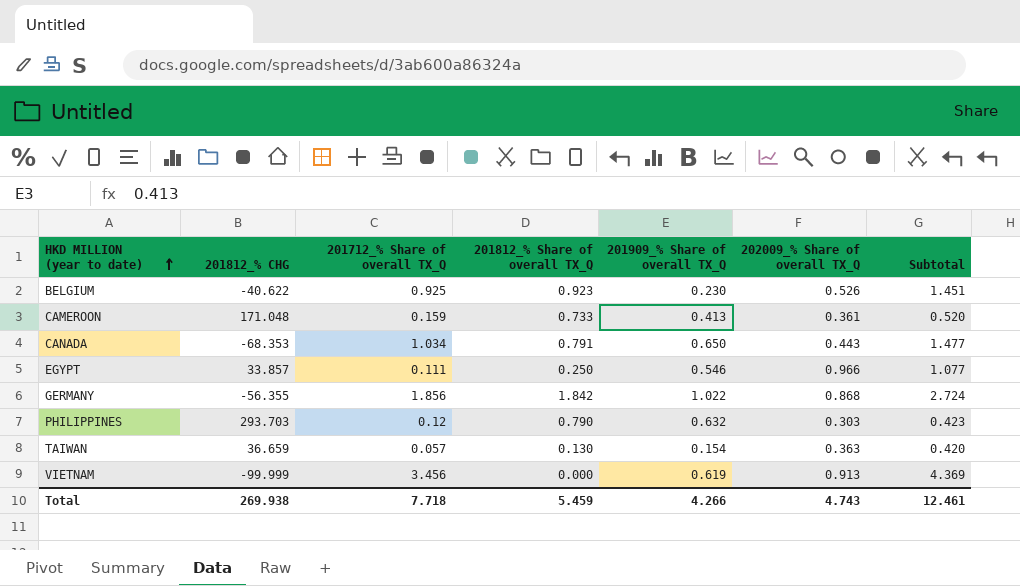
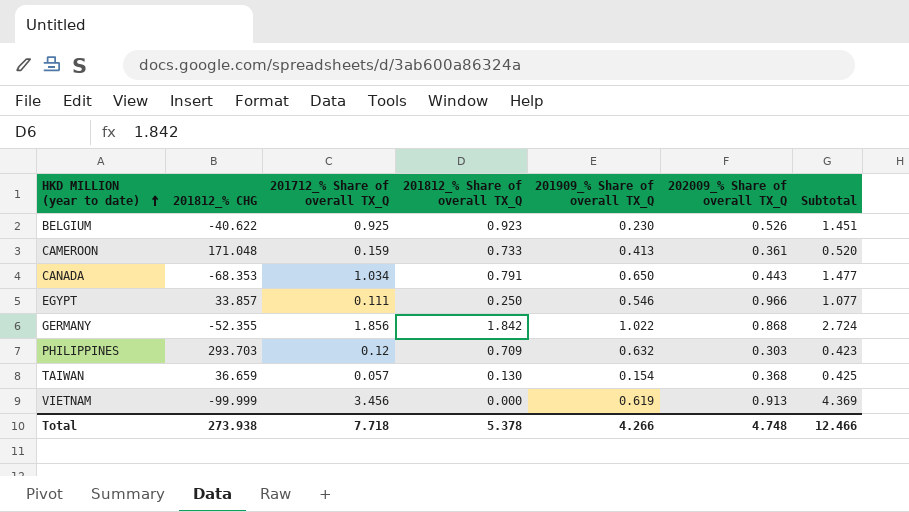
GERMANY | 201812_% CHG: -56.355 -> -52.355
PHILIPPINES | 201812_% Share of overall TX_Q: 0.790 -> 0.709
TAIWAN | 202009_% Share of overall TX_Q: 0.363 -> 0.368
TAIWAN | Subtotal: 0.420 -> 0.425
Total | 201812_% CHG: 269.938 -> 273.938
Total | 201812_% Share of overall TX_Q: 5.459 -> 5.378
Total | 202009_% Share of overall TX_Q: 4.743 -> 4.748
Total | Subtotal: 12.461 -> 12.466

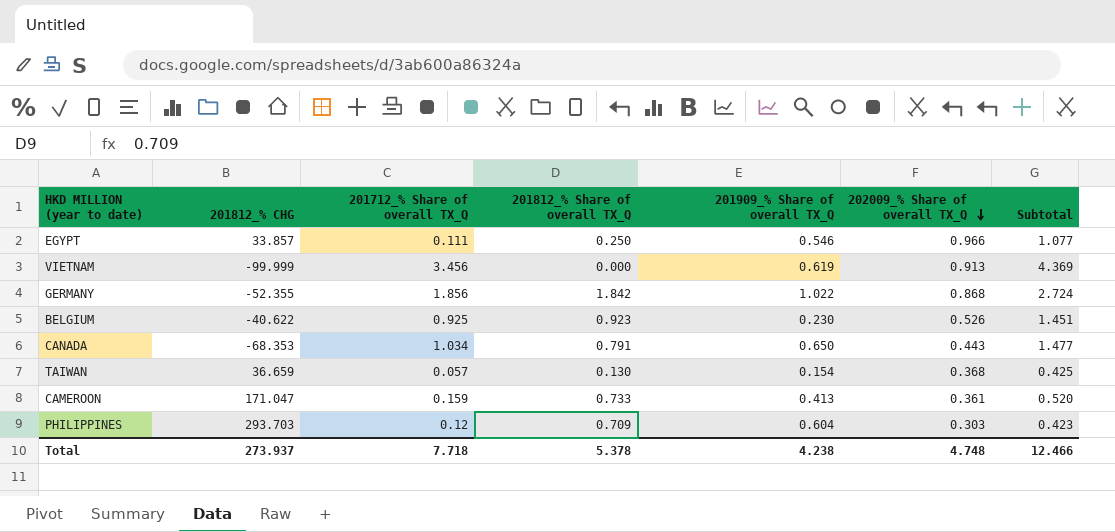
row order: HKD MILLION (year to date) ascending -> 202009_% Share of overall TX_Q descending
CAMEROON | 201812_% CHG: 171.048 -> 171.047
PHILIPPINES | 201909_% Share of overall TX_Q: 0.632 -> 0.604
Total | 201812_% CHG: 273.938 -> 273.937
Total | 201909_% Share of overall TX_Q: 4.266 -> 4.238

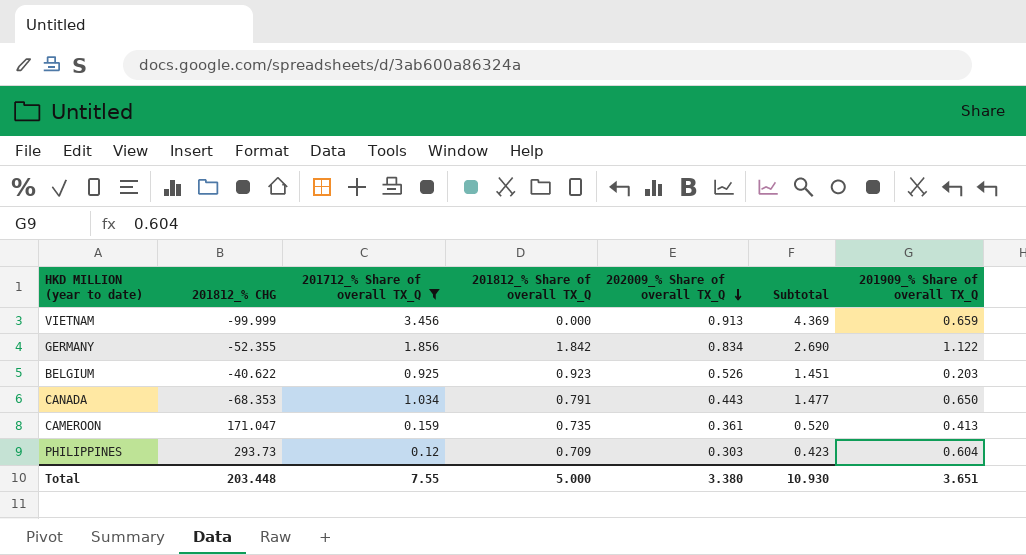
filter: none -> 201712_% Share of overall TX_Q >= 0.12
column 201909_% Share of overall TX_Q | position: 5 -> 7
VIETNAM | 201909_% Share of overall TX_Q: 0.619 -> 0.659
GERMANY | 202009_% Share of overall TX_Q: 0.868 -> 0.834
GERMANY | Subtotal: 2.724 -> 2.690
GERMANY | 201909_% Share of overall TX_Q: 1.022 -> 1.122
BELGIUM | 201909_% Share of overall TX_Q: 0.230 -> 0.203
CAMEROON | 201812_% Share of overall TX_Q: 0.733 -> 0.735
PHILIPPINES | 201812_% CHG: 293.703 -> 293.73
Total | 201812_% CHG: 273.937 -> 203.448
Total | 201712_% Share of overall TX_Q: 7.718 -> 7.55
Total | 201812_% Share of overall TX_Q: 5.378 -> 5.000
Total | 202009_% Share of overall TX_Q: 4.748 -> 3.380
Total | Subtotal: 12.466 -> 10.930
Total | 201909_% Share of overall TX_Q: 4.238 -> 3.651

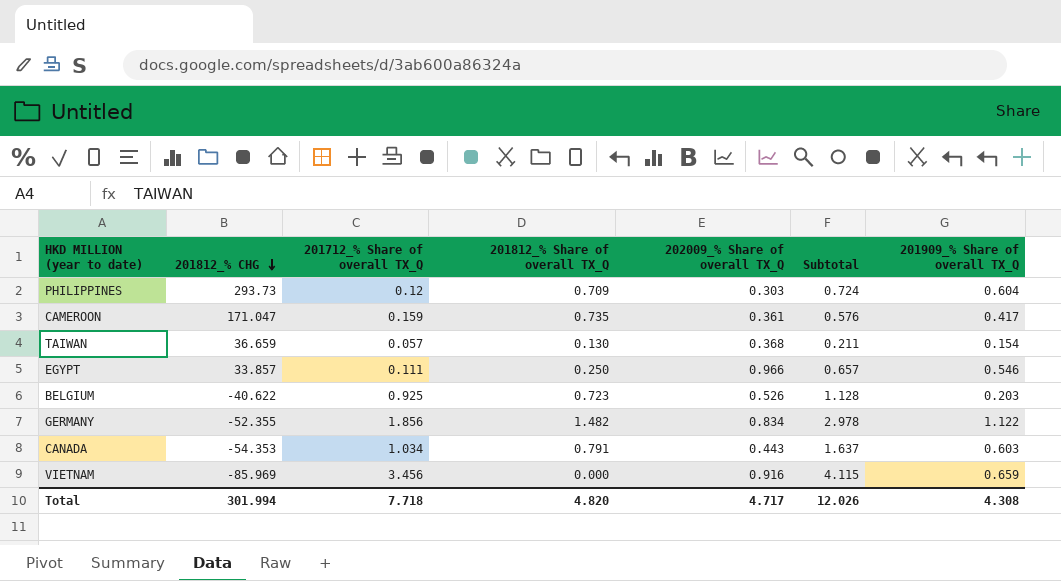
filter: 201712_% Share of overall TX_Q >= 0.12 -> none
row order: 202009_% Share of overall TX_Q descending -> 201812_% CHG descending
column Subtotal | formula: [201712_% Share of overall TX_Q] + [202009_% Share of overall TX_Q] -> [201712_% Share of overall TX_Q] + [201909_% Share of overall TX_Q]
CAMEROON | 201909_% Share of overall TX_Q: 0.413 -> 0.417
BELGIUM | 201812_% Share of overall TX_Q: 0.923 -> 0.723
GERMANY | 201812_% Share of overall TX_Q: 1.842 -> 1.482
CANADA | 201812_% CHG: -68.353 -> -54.353
CANADA | 201909_% Share of overall TX_Q: 0.650 -> 0.603
VIETNAM | 201812_% CHG: -99.999 -> -85.969
VIETNAM | 202009_% Share of overall TX_Q: 0.913 -> 0.916
Total | 201812_% CHG: 203.448 -> 301.994
Total | 201712_% Share of overall TX_Q: 7.55 -> 7.718
Total | 201812_% Share of overall TX_Q: 5.000 -> 4.820
Total | 202009_% Share of overall TX_Q: 3.380 -> 4.717
Total | Subtotal: 10.930 -> 12.026
Total | 201909_% Share of overall TX_Q: 3.651 -> 4.308

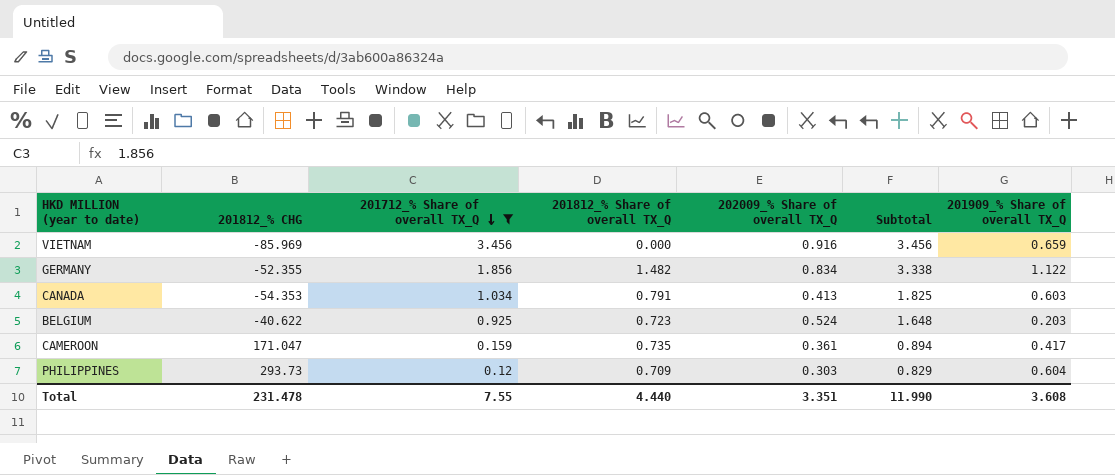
filter: none -> 201712_% Share of overall TX_Q >= 0.12
row order: 201812_% CHG descending -> 201712_% Share of overall TX_Q descending
column Subtotal | formula: [201712_% Share of overall TX_Q] + [201909_% Share of overall TX_Q] -> [201712_% Share of overall TX_Q] + [201812_% Share of overall TX_Q]
CANADA | 202009_% Share of overall TX_Q: 0.443 -> 0.413
BELGIUM | 202009_% Share of overall TX_Q: 0.526 -> 0.524
Total | 201812_% CHG: 301.994 -> 231.478
Total | 201712_% Share of overall TX_Q: 7.718 -> 7.55
Total | 201812_% Share of overall TX_Q: 4.820 -> 4.440
Total | 202009_% Share of overall TX_Q: 4.717 -> 3.351
Total | Subtotal: 12.026 -> 11.990
Total | 201909_% Share of overall TX_Q: 4.308 -> 3.608

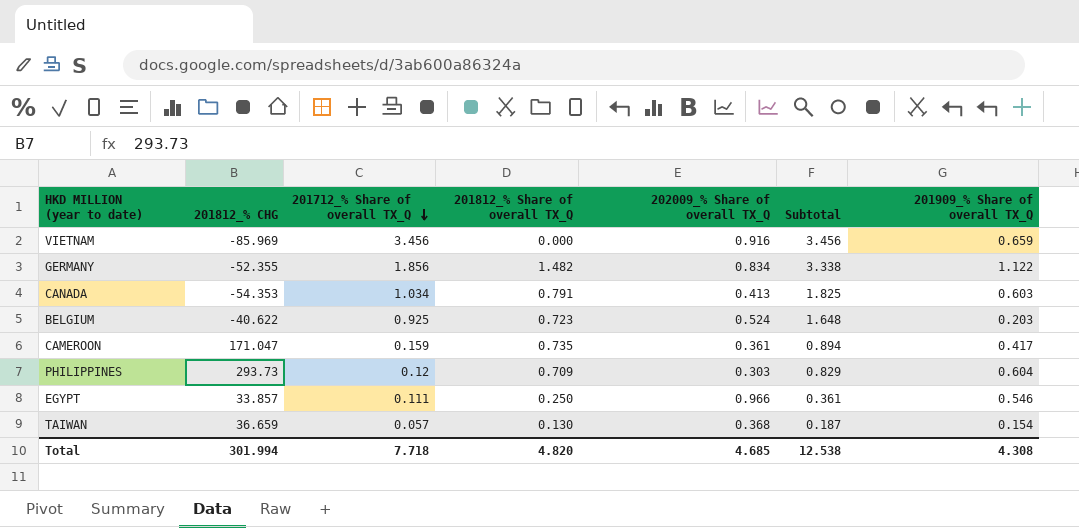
filter: 201712_% Share of overall TX_Q >= 0.12 -> none
Total | 201812_% CHG: 231.478 -> 301.994
Total | 201712_% Share of overall TX_Q: 7.55 -> 7.718
Total | 201812_% Share of overall TX_Q: 4.440 -> 4.820
Total | 202009_% Share of overall TX_Q: 3.351 -> 4.685
Total | Subtotal: 11.990 -> 12.538
Total | 201909_% Share of overall TX_Q: 3.608 -> 4.308

